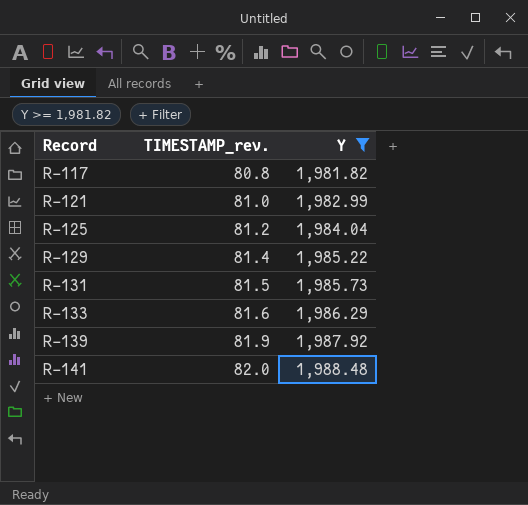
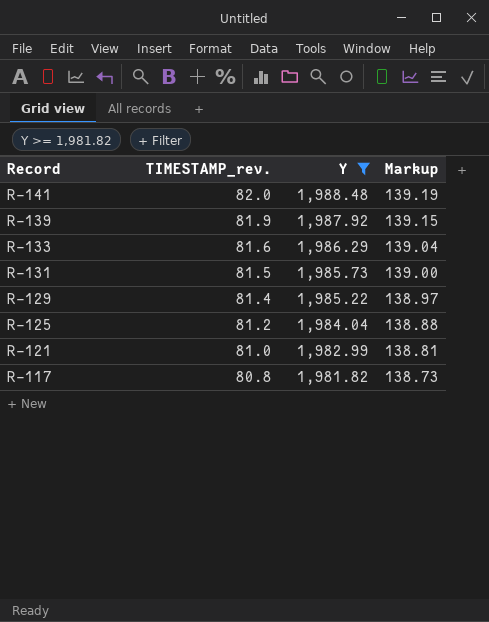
row order: Record ascending -> Record descending
column Markup | formula: none -> [Y] * 0.07

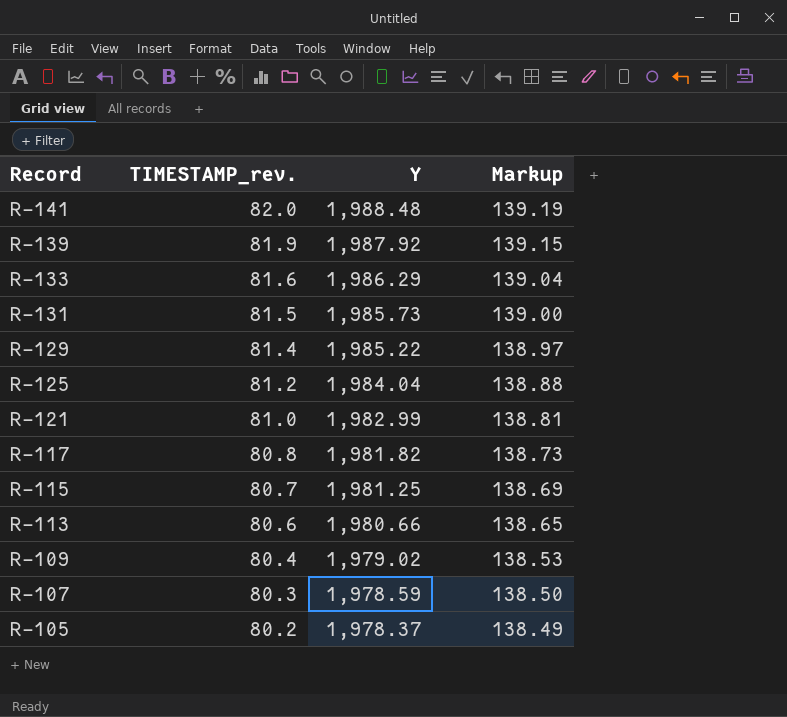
filter: Y >= 1,981.82 -> none

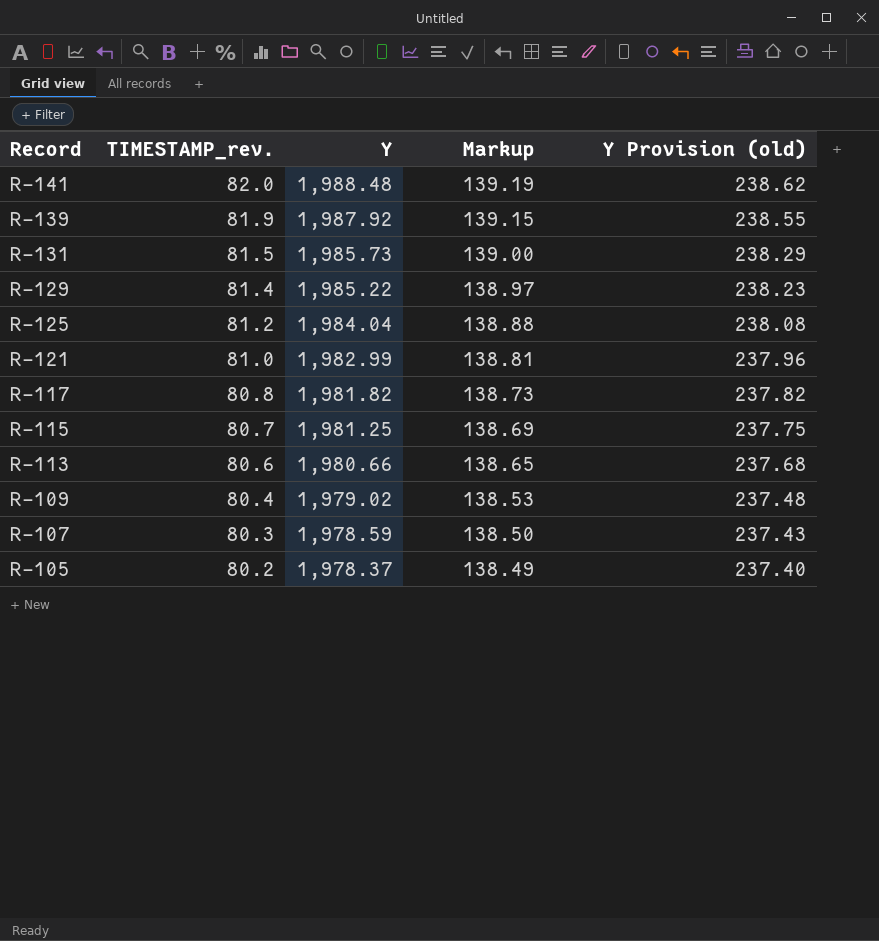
column Y Provision (old) | formula: none -> [Y] * 0.12
row R-133: 81.6 | 1,986.29 | 139.04 -> none

